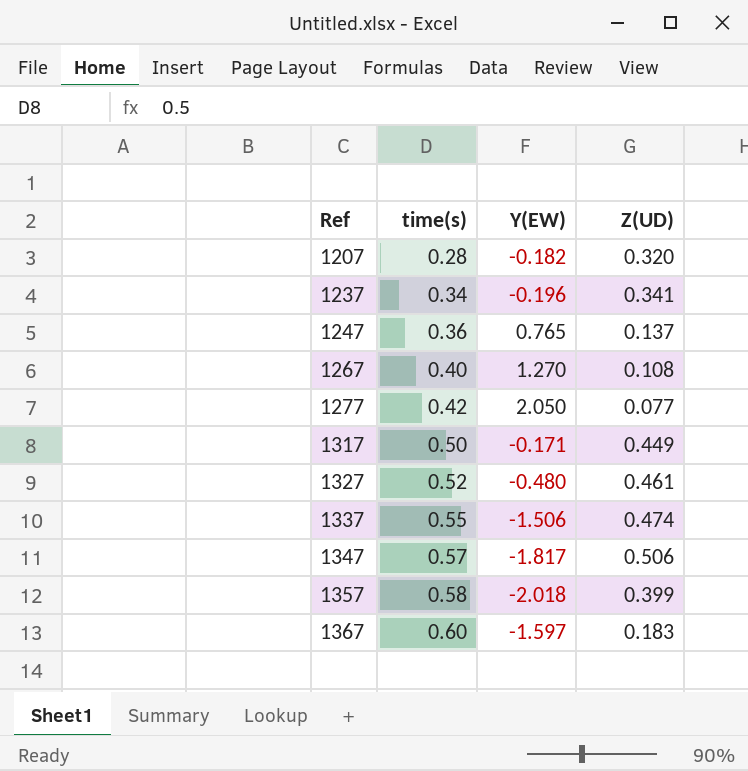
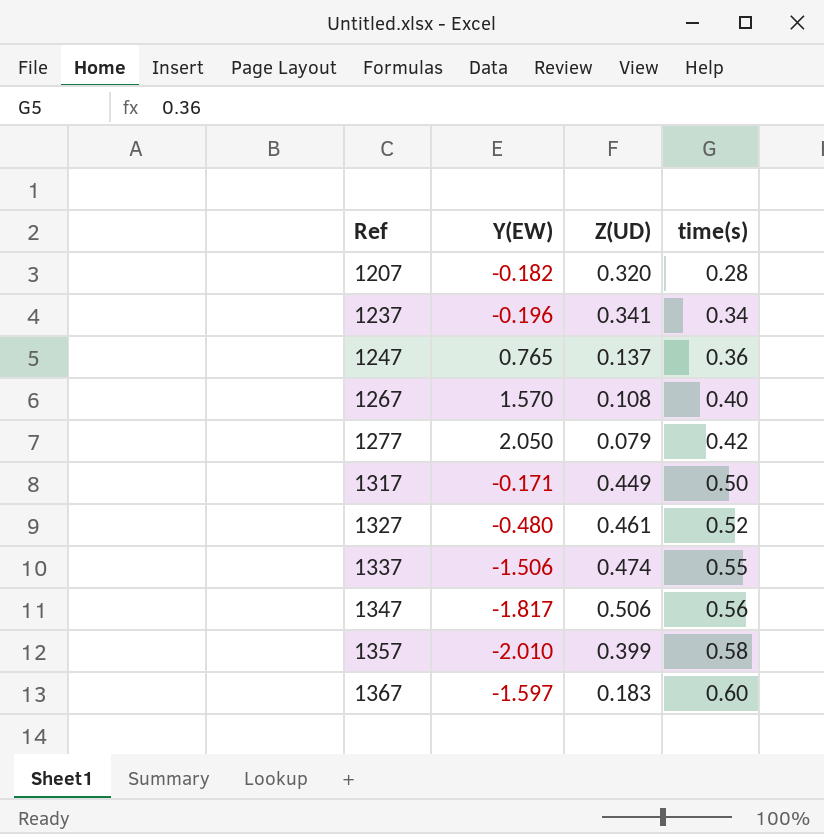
column time(s) | position: 2 -> 4
1267 | Y(EW): 1.270 -> 1.570
1277 | Z(UD): 0.077 -> 0.079
1347 | time(s): 0.57 -> 0.56
1357 | Y(EW): -2.018 -> -2.010

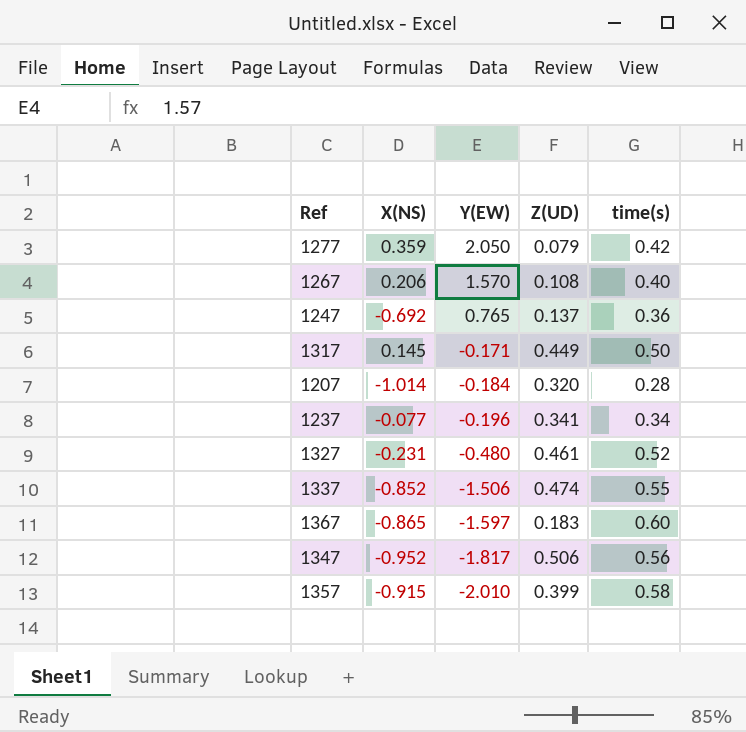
row order: Ref ascending -> Y(EW) descending
column X(NS) | position: none -> 2
1207 | Y(EW): -0.182 -> -0.184

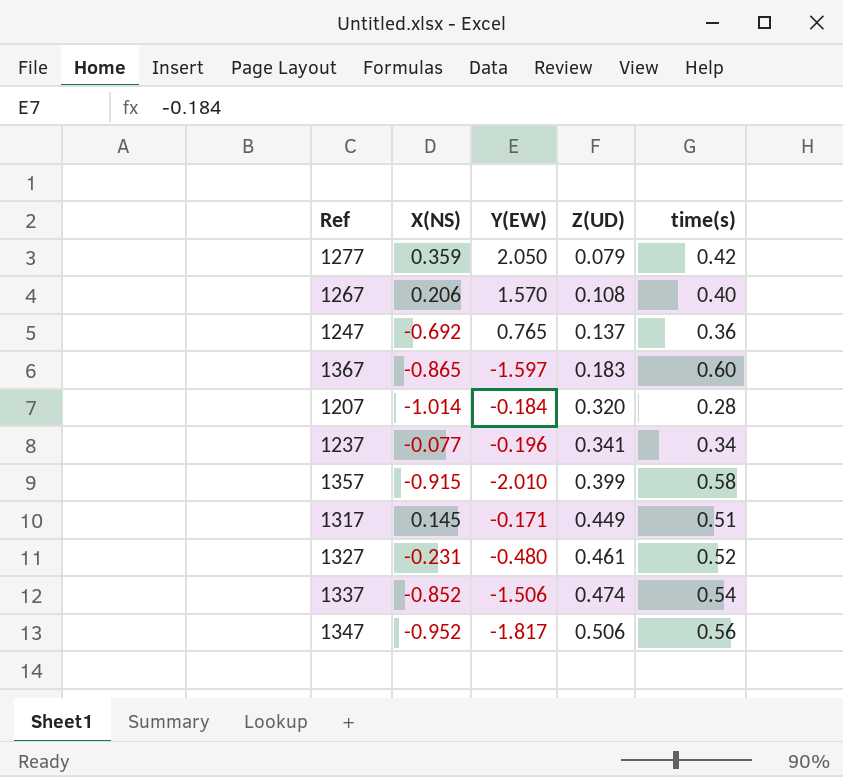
row order: Y(EW) descending -> Z(UD) ascending
1317 | time(s): 0.50 -> 0.51
1337 | time(s): 0.55 -> 0.54

